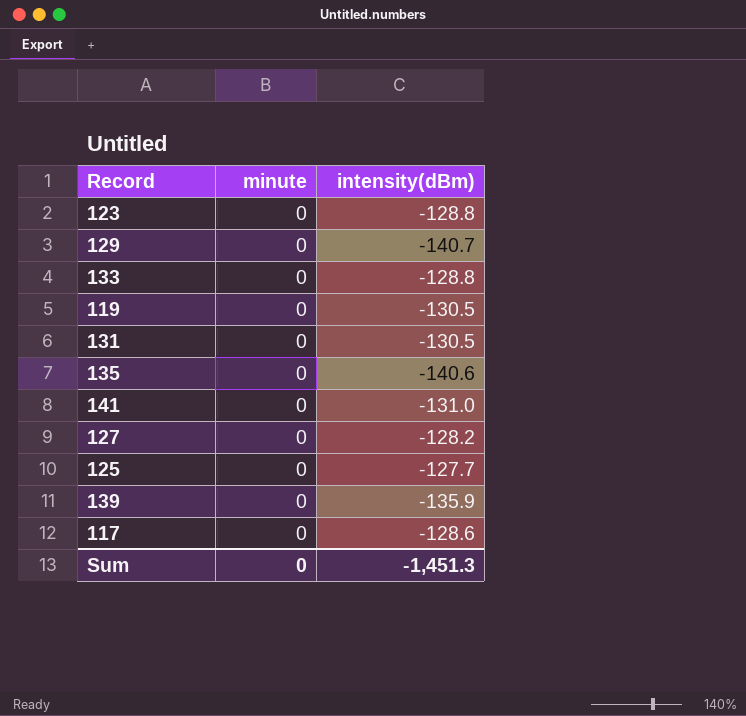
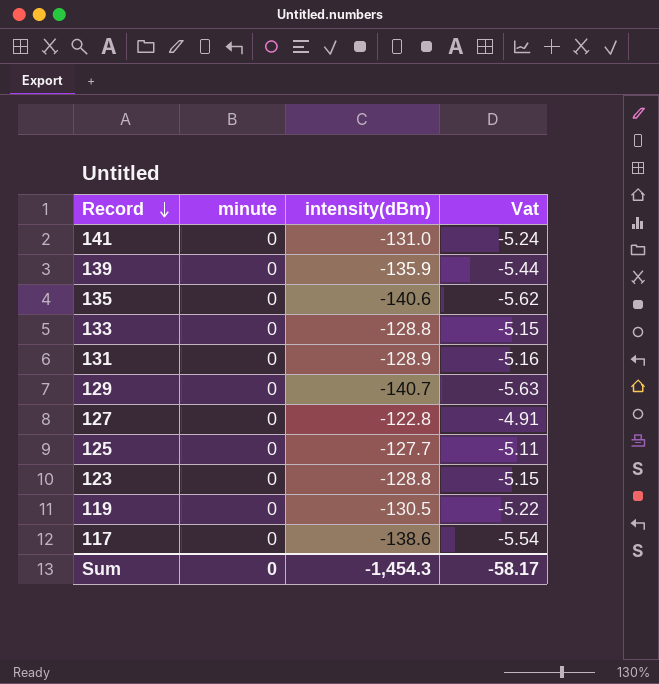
row order: none -> Record descending
column Vat | formula: none -> [intensity(dBm)] * 0.04
131 | intensity(dBm): -130.5 -> -128.9
127 | intensity(dBm): -128.2 -> -122.8
117 | intensity(dBm): -128.6 -> -138.6
Sum | intensity(dBm): -1,451.3 -> -1,454.3

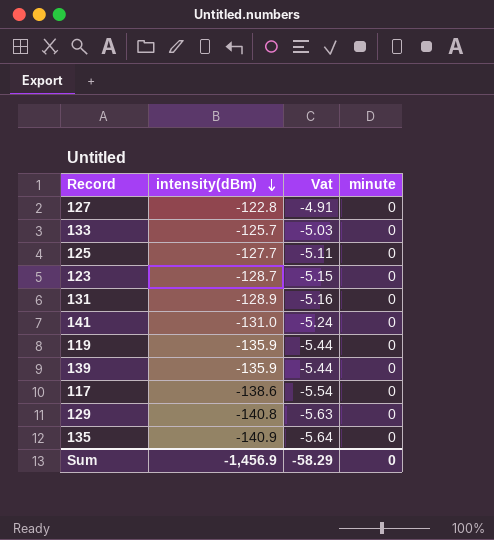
row order: Record descending -> intensity(dBm) descending
column minute | position: 2 -> 4
133 | intensity(dBm): -128.8 -> -125.7
133 | Vat: -5.15 -> -5.03
123 | intensity(dBm): -128.8 -> -128.7
119 | intensity(dBm): -130.5 -> -135.9
119 | Vat: -5.22 -> -5.44
129 | intensity(dBm): -140.7 -> -140.8
135 | intensity(dBm): -140.6 -> -140.9
135 | Vat: -5.62 -> -5.64
Sum | intensity(dBm): -1,454.3 -> -1,456.9
Sum | Vat: -58.17 -> -58.29

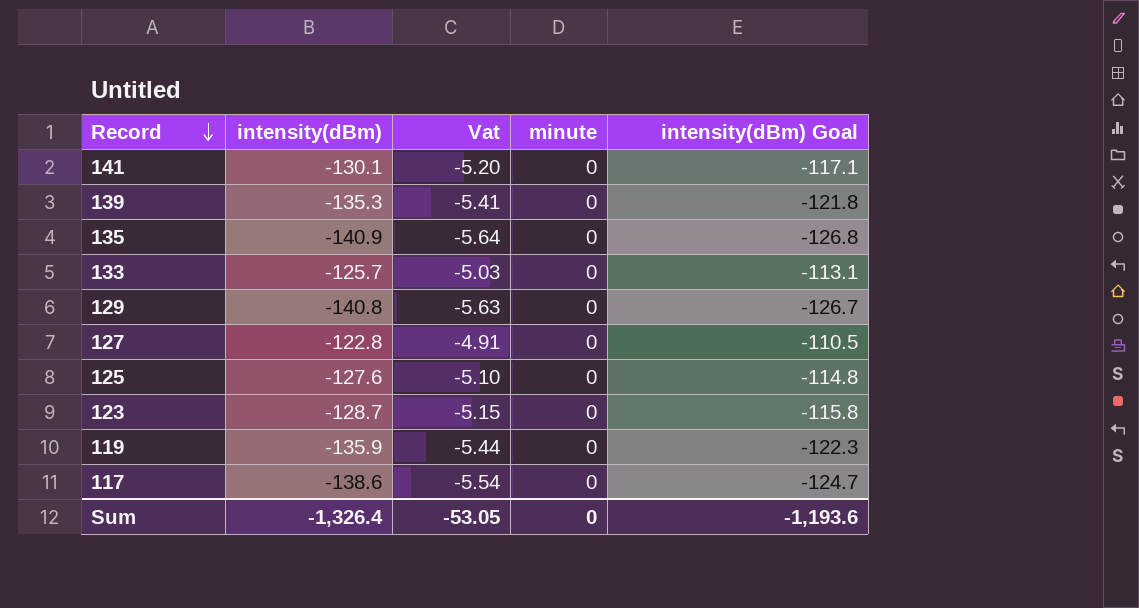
row order: intensity(dBm) descending -> Record descending
column intensity(dBm) Goal | formula: none -> [intensity(dBm)] * 0.9
row 131: -128.9 | -5.16 | 0 -> none
141 | intensity(dBm): -131.0 -> -130.1
141 | Vat: -5.24 -> -5.20
139 | intensity(dBm): -135.9 -> -135.3
139 | Vat: -5.44 -> -5.41
125 | intensity(dBm): -127.7 -> -127.6
125 | Vat: -5.11 -> -5.10
Sum | intensity(dBm): -1,456.9 -> -1,326.4
Sum | Vat: -58.29 -> -53.05

